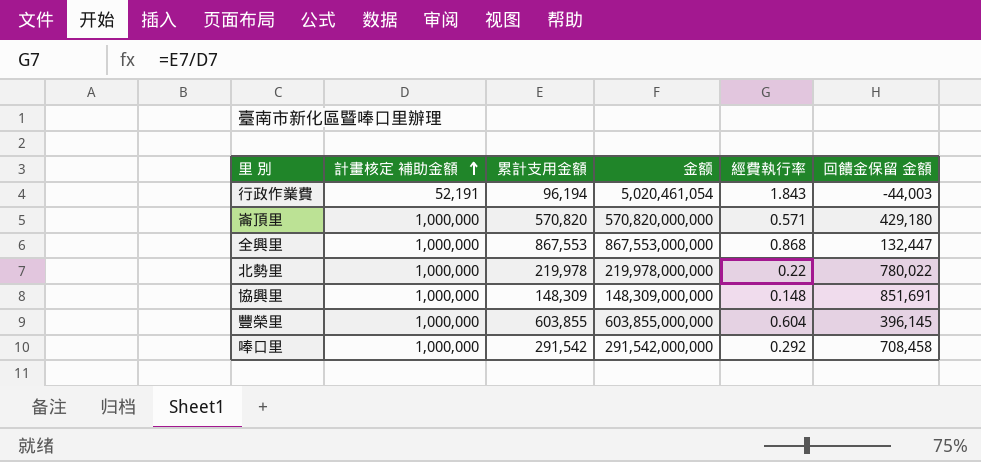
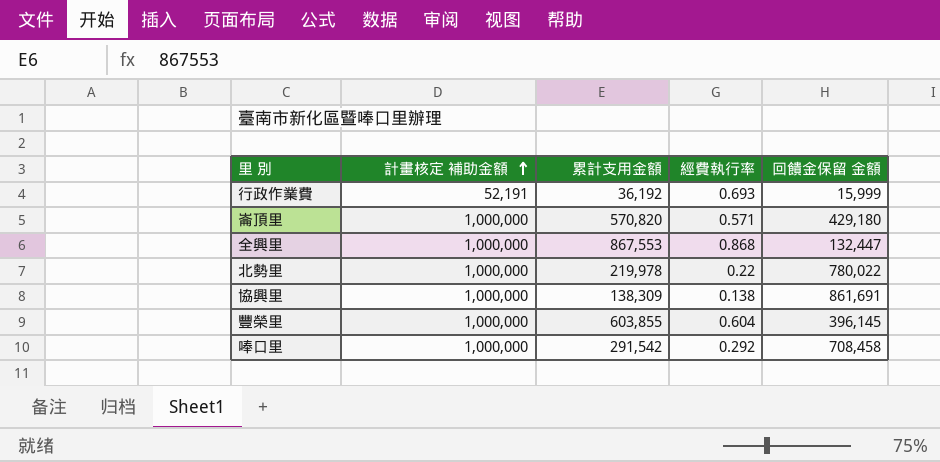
column 金额 | formula: [計畫核定 補助金額] * [累計支用金額] -> none
行政作業費 | 累計支用金額: 96,194 -> 36,192
行政作業費 | 經費執行率: 1.843 -> 0.693
行政作業費 | 回饋金保留 金額: -44,003 -> 15,999
協興里 | 累計支用金額: 148,309 -> 138,309
協興里 | 經費執行率: 0.148 -> 0.138
協興里 | 回饋金保留 金額: 851,691 -> 861,691

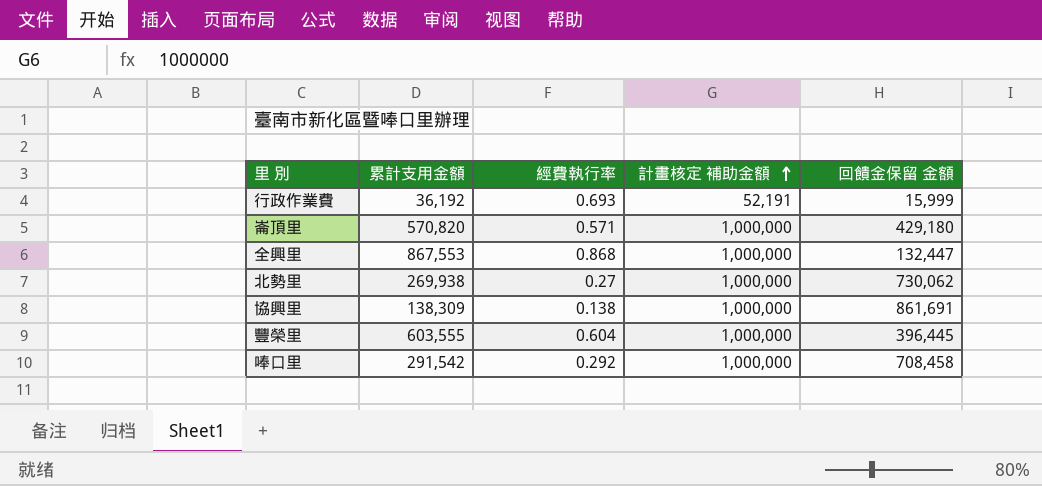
column 計畫核定 補助金額 | position: 2 -> 4
北勢里 | 累計支用金額: 219,978 -> 269,938
北勢里 | 經費執行率: 0.22 -> 0.27
北勢里 | 回饋金保留 金額: 780,022 -> 730,062
豐榮里 | 累計支用金額: 603,855 -> 603,555
豐榮里 | 回饋金保留 金額: 396,145 -> 396,445

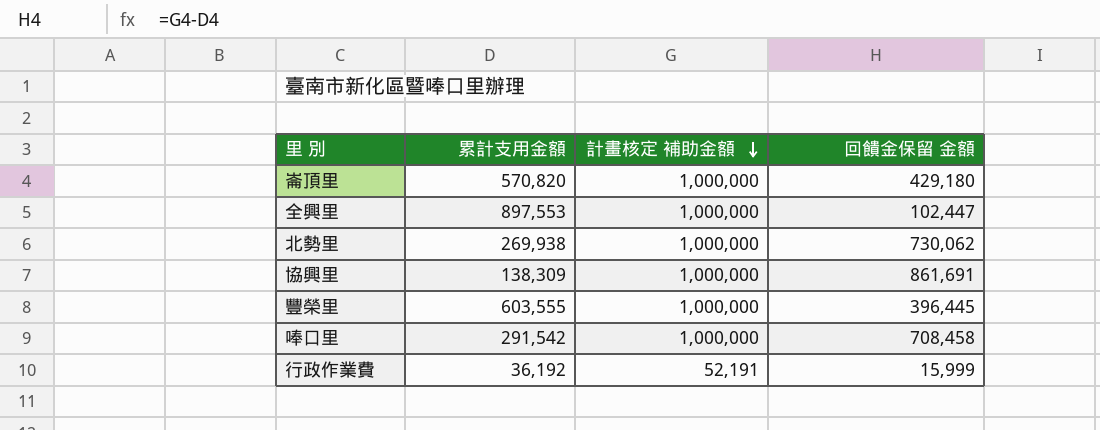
row order: 計畫核定 補助金額 ascending -> 計畫核定 補助金額 descending
column 經費執行率 | formula: [累計支用金額] / [計畫核定 補助金額] -> none
全興里 | 累計支用金額: 867,553 -> 897,553
全興里 | 回饋金保留 金額: 132,447 -> 102,447

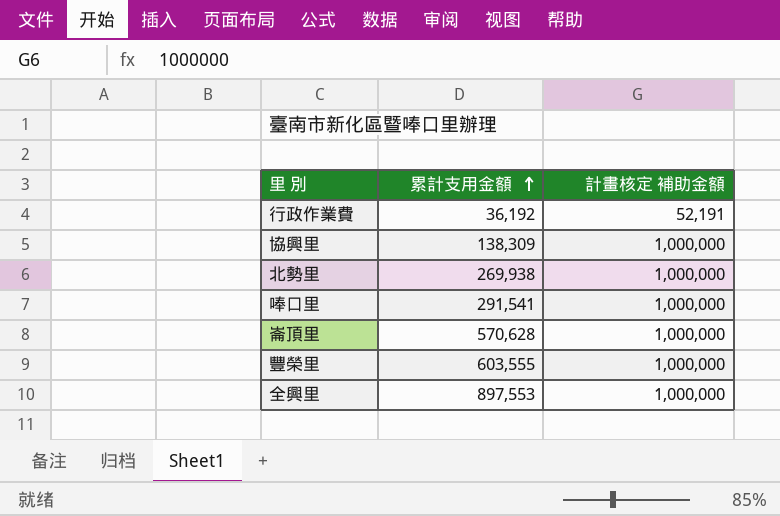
row order: 計畫核定 補助金額 descending -> 累計支用金額 ascending
column 回饋金保留 金額 | formula: [計畫核定 補助金額] - [累計支用金額] -> none
唪口里 | 累計支用金額: 291,542 -> 291,541
崙頂里 | 累計支用金額: 570,820 -> 570,628

